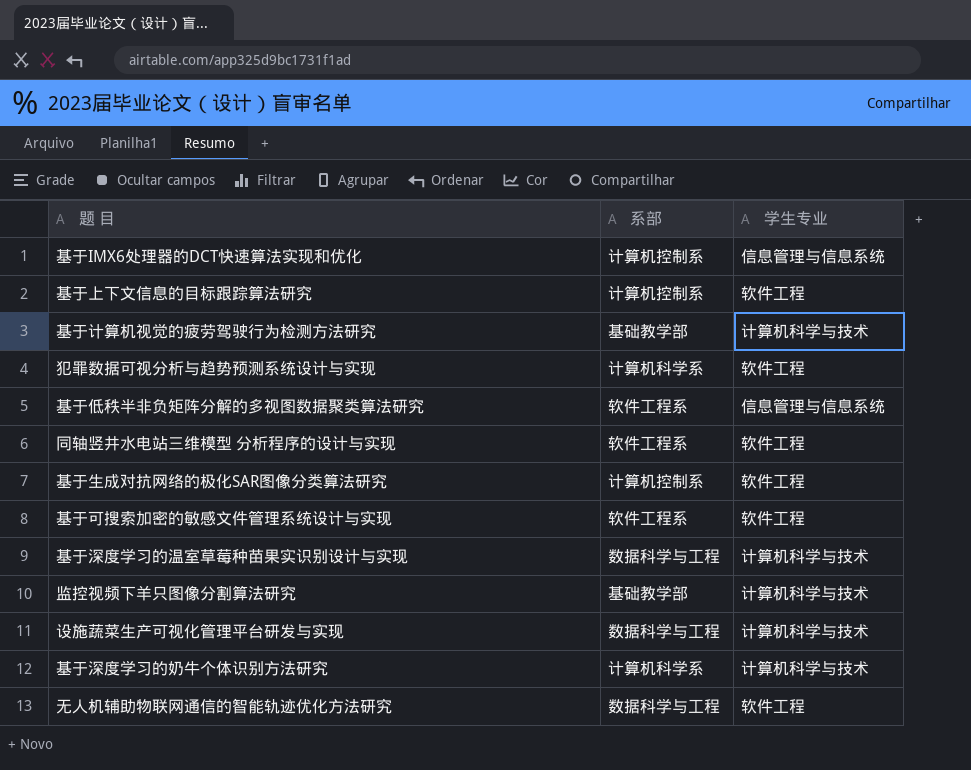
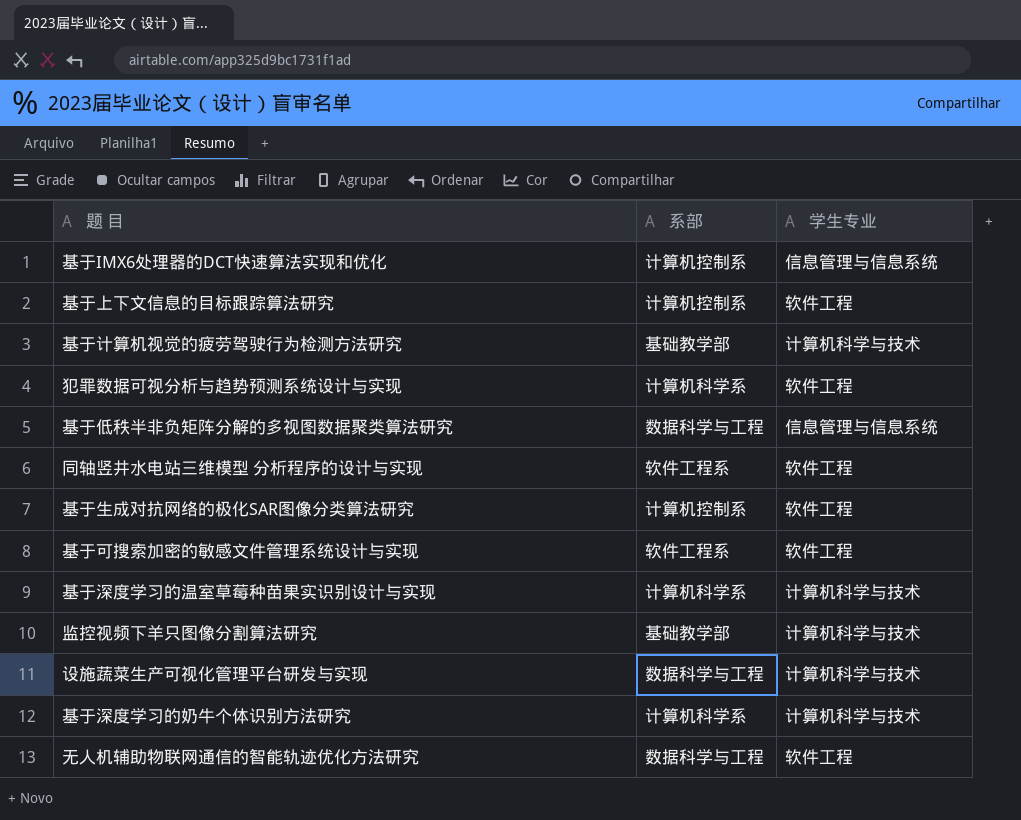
基于低秩半非负矩阵分解的多视图数据聚类算法研究 | 系部: 软件工程系 -> 数据科学与工程
基于深度学习的温室草莓种苗果实识别设计与实现 | 系部: 数据科学与工程 -> 计算机科学系

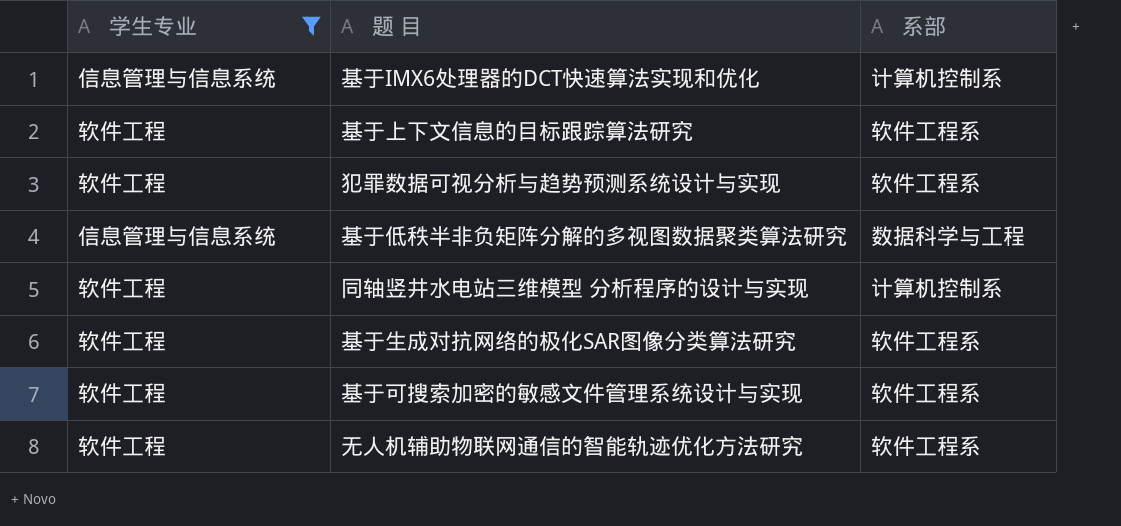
filter: none -> 学生专业 != 计算机科学与技术
column 学生专业 | position: 3 -> 1
基于上下文信息的目标跟踪算法研究 | 系部: 计算机控制系 -> 软件工程系
犯罪数据可视分析与趋势预测系统设计与实现 | 系部: 计算机科学系 -> 软件工程系
同轴竖井水电站三维模型 分析程序的设计与实现 | 系部: 软件工程系 -> 计算机控制系
基于生成对抗网络的极化SAR图像分类算法研究 | 系部: 计算机控制系 -> 软件工程系
无人机辅助物联网通信的智能轨迹优化方法研究 | 系部: 数据科学与工程 -> 软件工程系

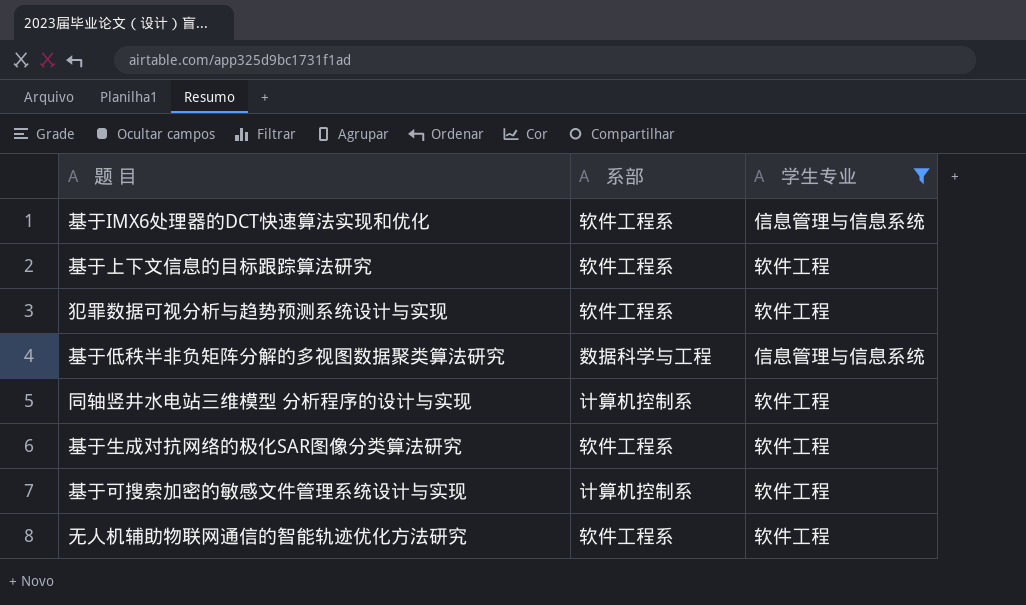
column 学生专业 | position: 1 -> 3
基于IMX6处理器的DCT快速算法实现和优化 | 系部: 计算机控制系 -> 软件工程系
基于可搜索加密的敏感文件管理系统设计与实现 | 系部: 软件工程系 -> 计算机控制系

